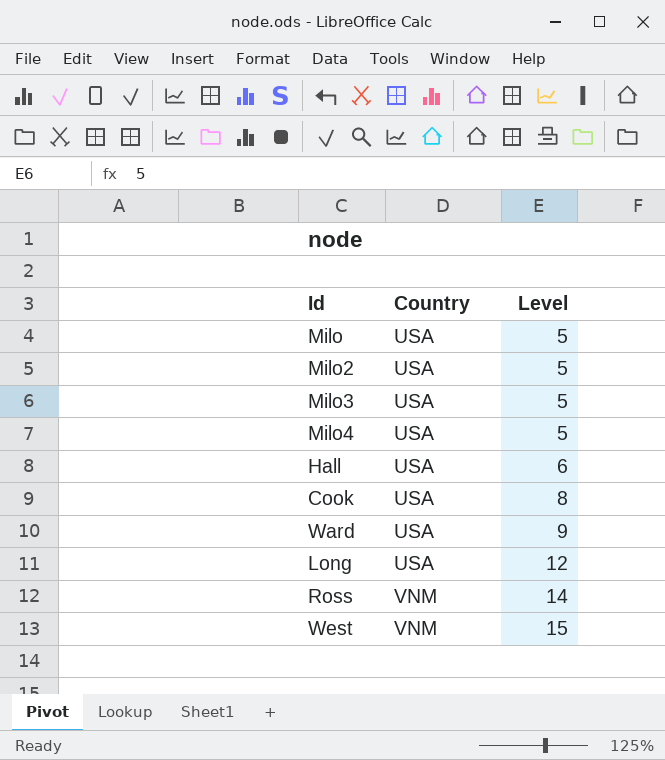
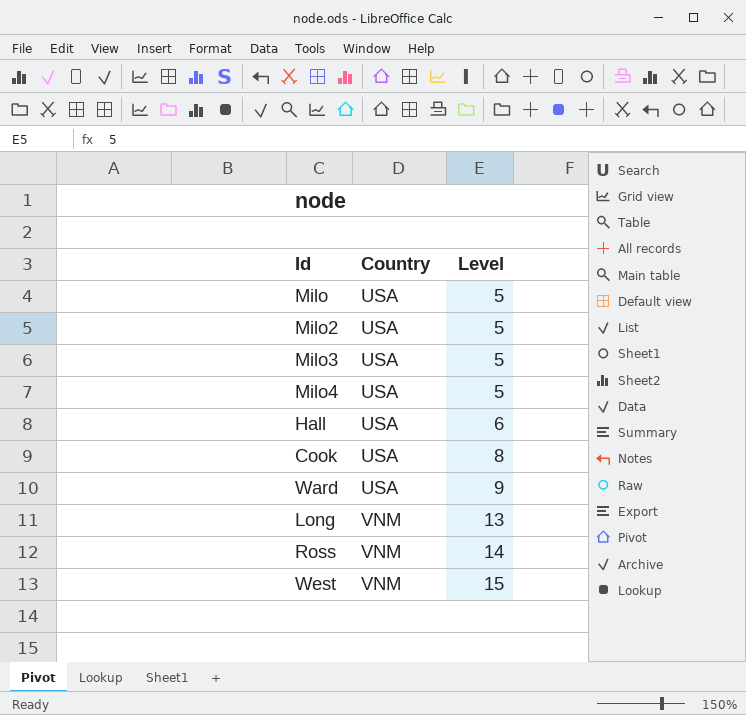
Long | Country: USA -> VNM
Long | Level: 12 -> 13

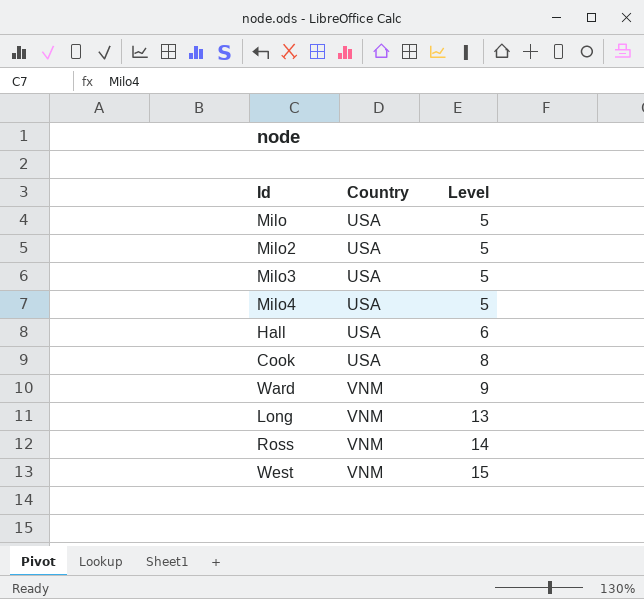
Ward | Country: USA -> VNM

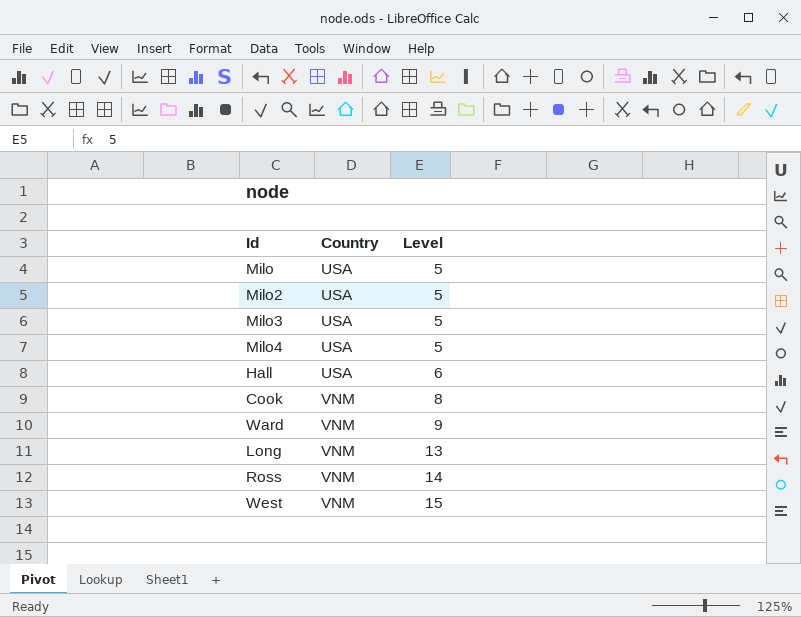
Cook | Country: USA -> VNM

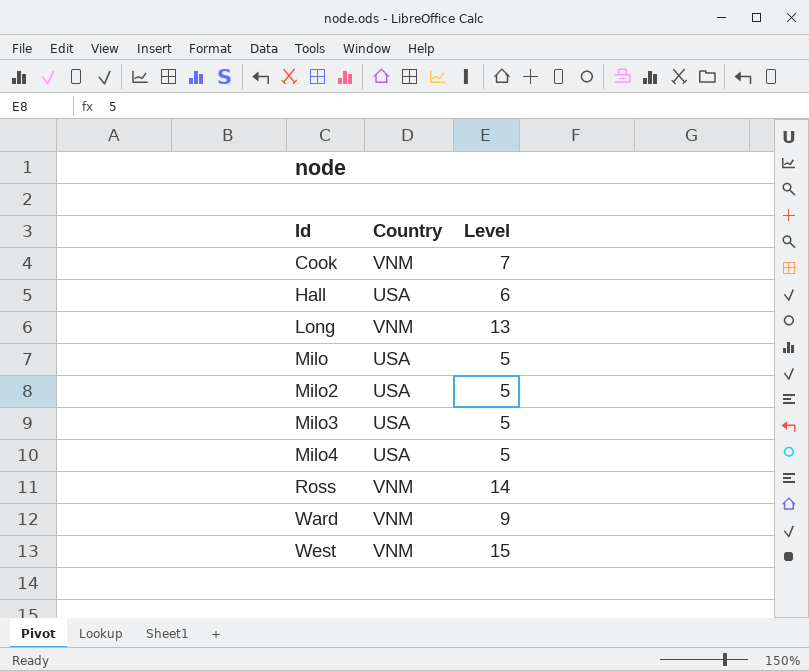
row order: Country ascending -> Id ascending
Cook | Level: 8 -> 7

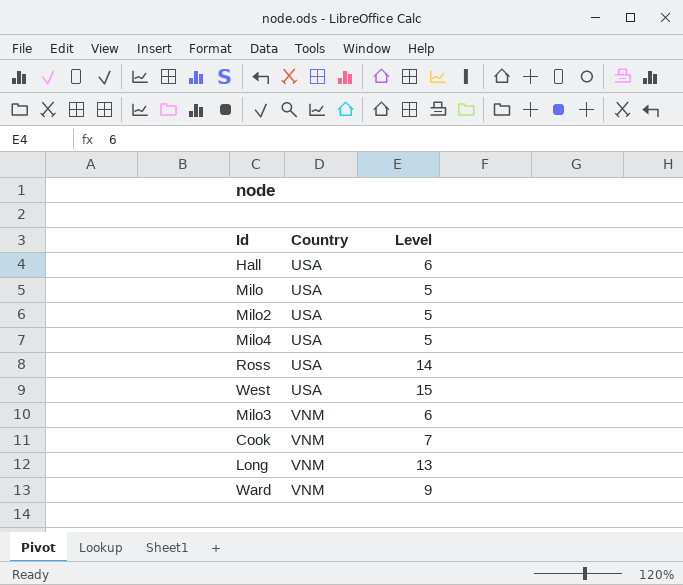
row order: Id ascending -> Country ascending
Ross | Country: VNM -> USA
West | Country: VNM -> USA
Milo3 | Country: USA -> VNM
Milo3 | Level: 5 -> 6

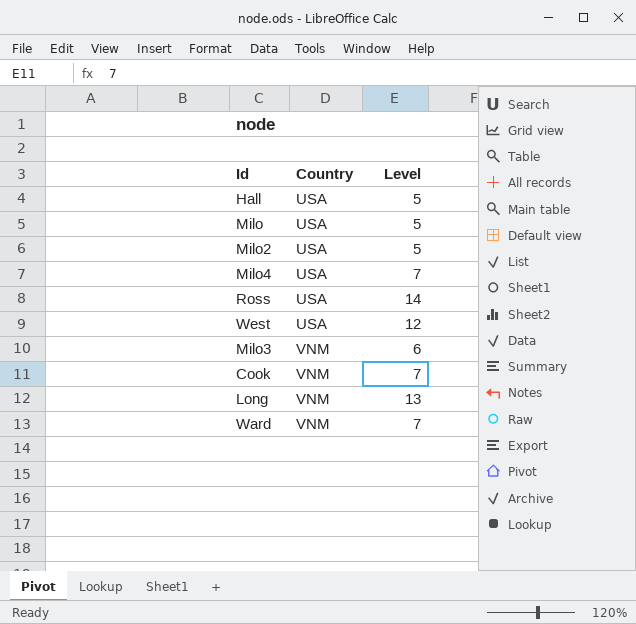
Hall | Level: 6 -> 5
Milo4 | Level: 5 -> 7
West | Level: 15 -> 12
Ward | Level: 9 -> 7

